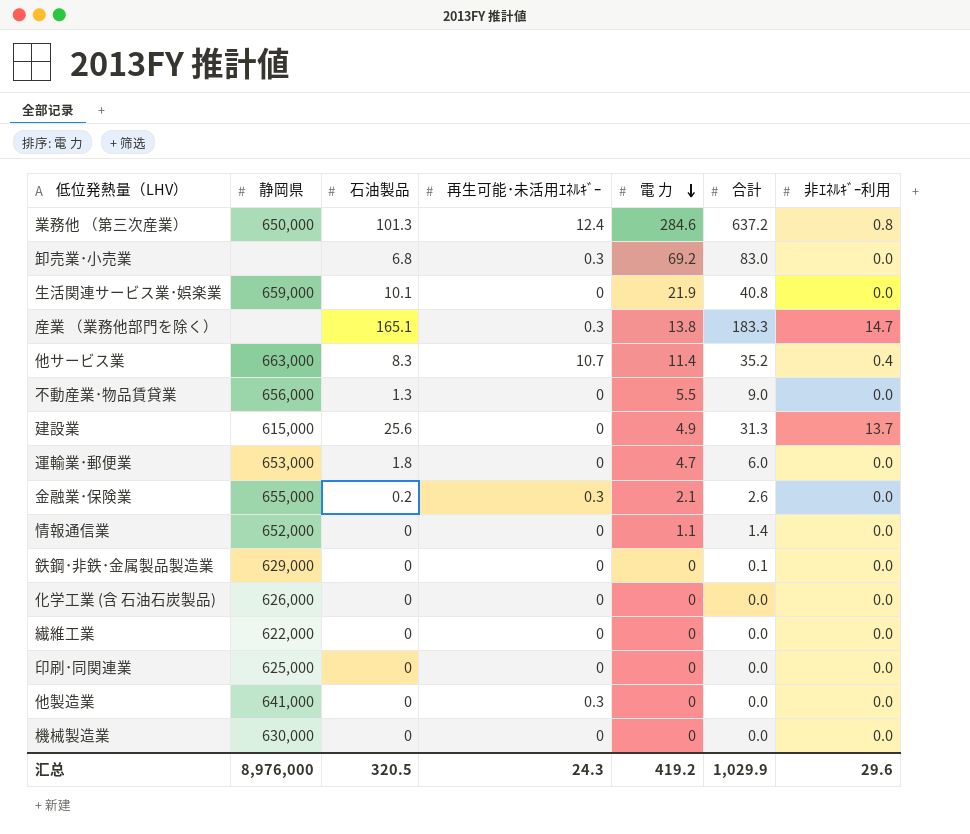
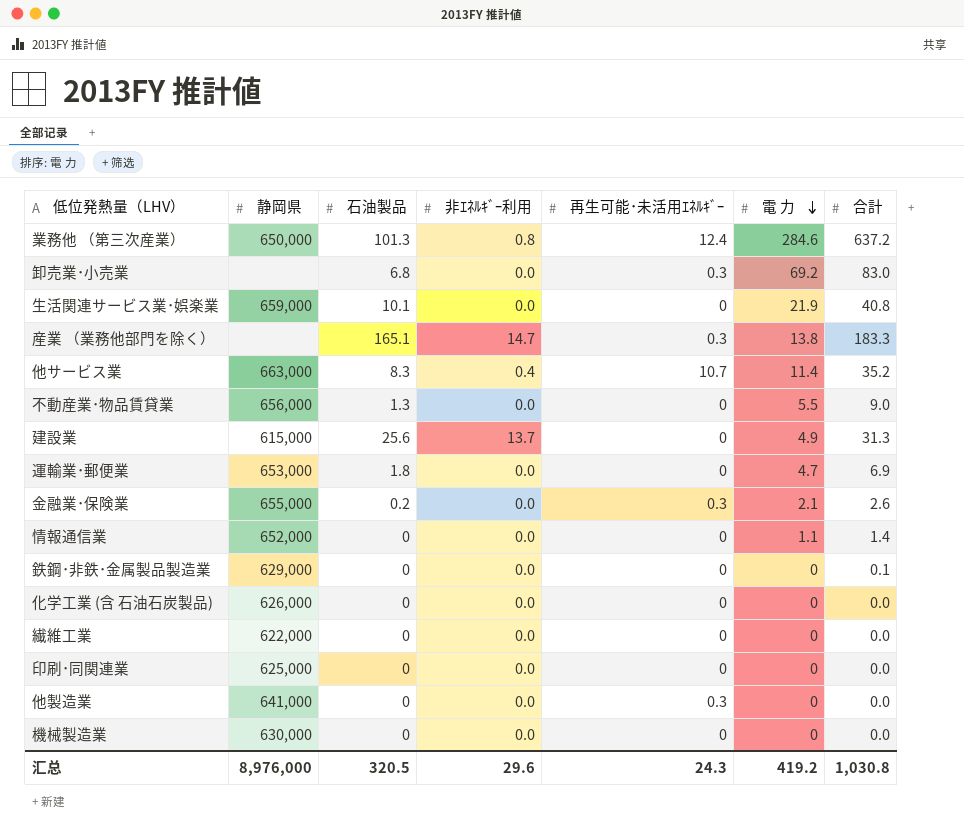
column 非ｴﾈﾙｷﾞｰ利用 | position: 7 -> 4
運輸業･郵便業 | 合計: 6.0 -> 6.9
汇总 | 合計: 1,029.9 -> 1,030.8

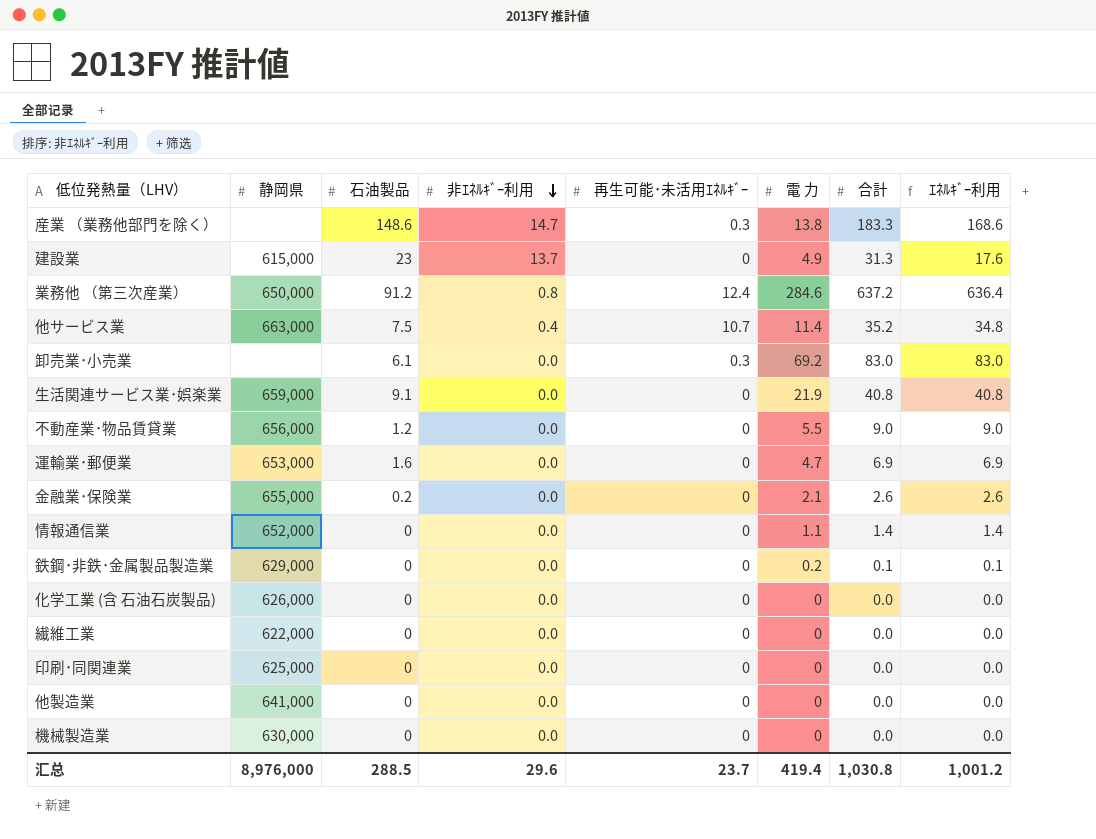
row order: 電 力 descending -> 非ｴﾈﾙｷﾞｰ利用 descending
column ｴﾈﾙｷﾞｰ利用 | formula: none -> [合計] - [非ｴﾈﾙｷﾞｰ利用]
産業 （業務他部門を除く） | 石油製品: 165.1 -> 148.6
建設業 | 石油製品: 25.6 -> 23
業務他 （第三次産業） | 石油製品: 101.3 -> 91.2
他サービス業 | 石油製品: 8.3 -> 7.5
卸売業･小売業 | 石油製品: 6.8 -> 6.1
生活関連サービス業･娯楽業 | 石油製品: 10.1 -> 9.1
不動産業･物品賃貸業 | 石油製品: 1.3 -> 1.2
運輸業･郵便業 | 石油製品: 1.8 -> 1.6
金融業･保険業 | 再生可能･未活用ｴﾈﾙｷﾞｰ: 0.3 -> 0
鉄鋼･非鉄･金属製品製造業 | 電 力: 0 -> 0.2
他製造業 | 再生可能･未活用ｴﾈﾙｷﾞｰ: 0.3 -> 0
汇总 | 石油製品: 320.5 -> 288.5
汇总 | 再生可能･未活用ｴﾈﾙｷﾞｰ: 24.3 -> 23.7
汇总 | 電 力: 419.2 -> 419.4

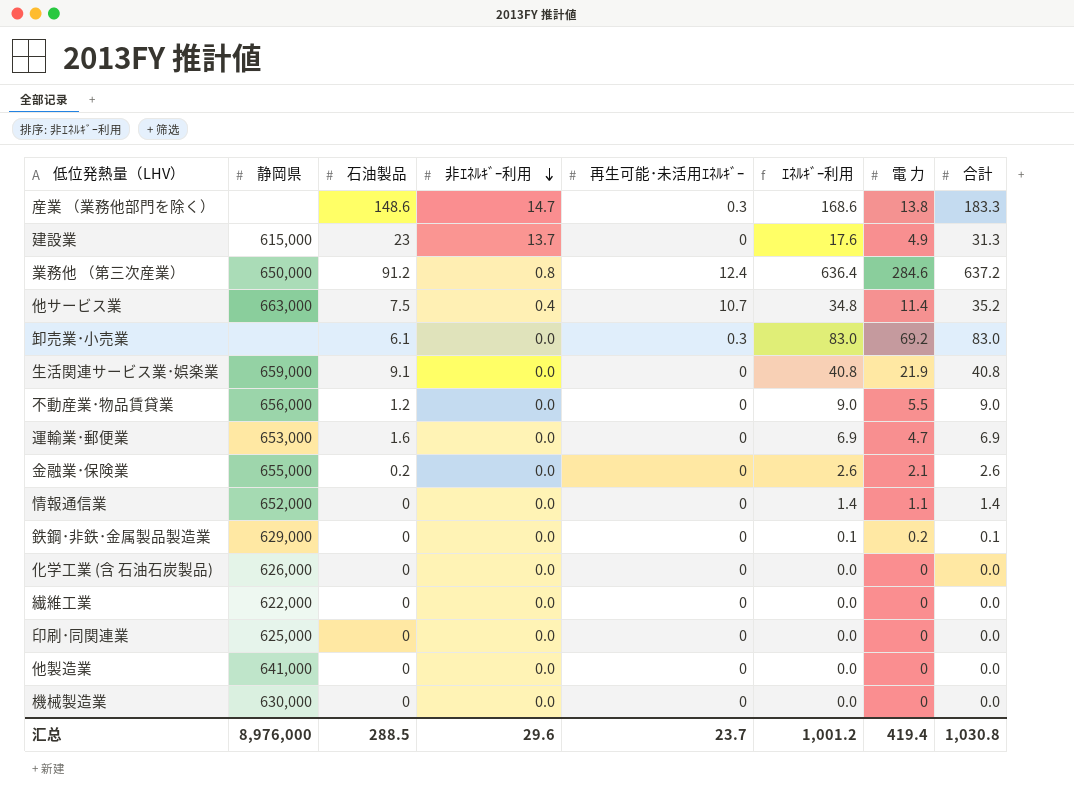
column ｴﾈﾙｷﾞｰ利用 | position: 8 -> 6

